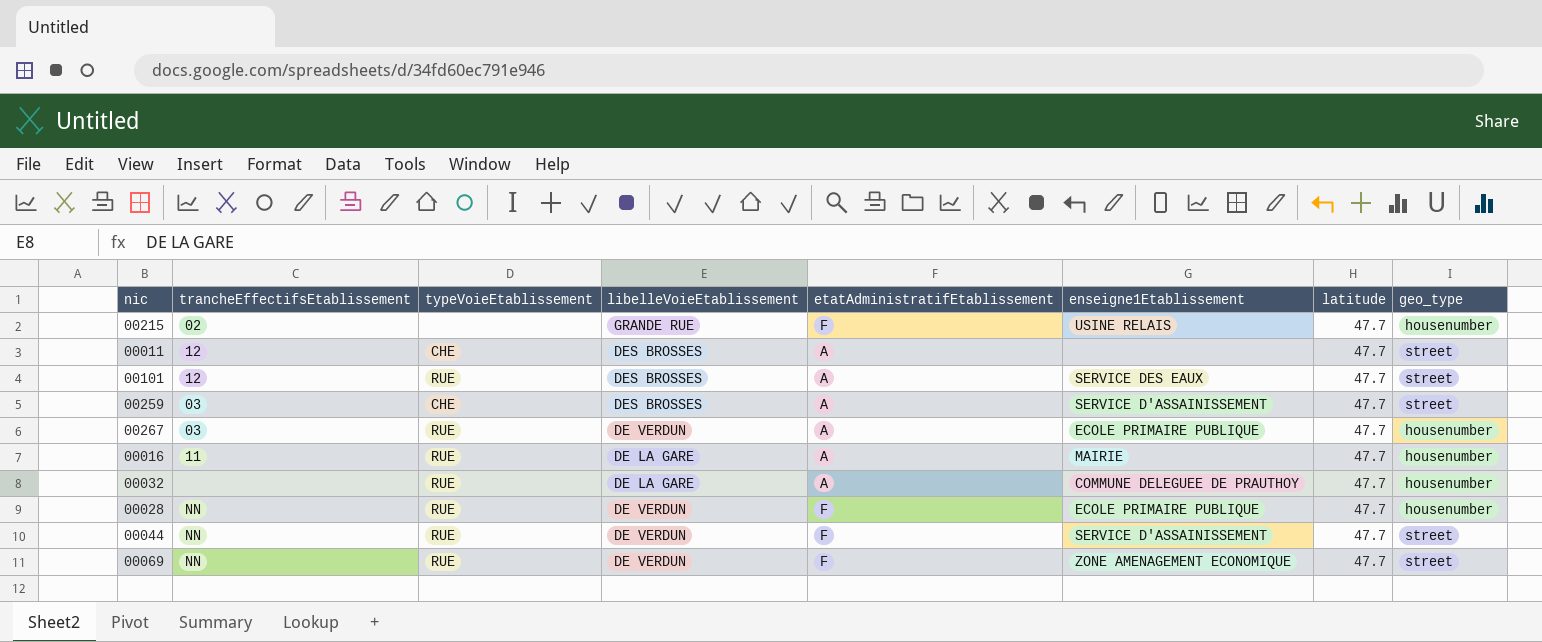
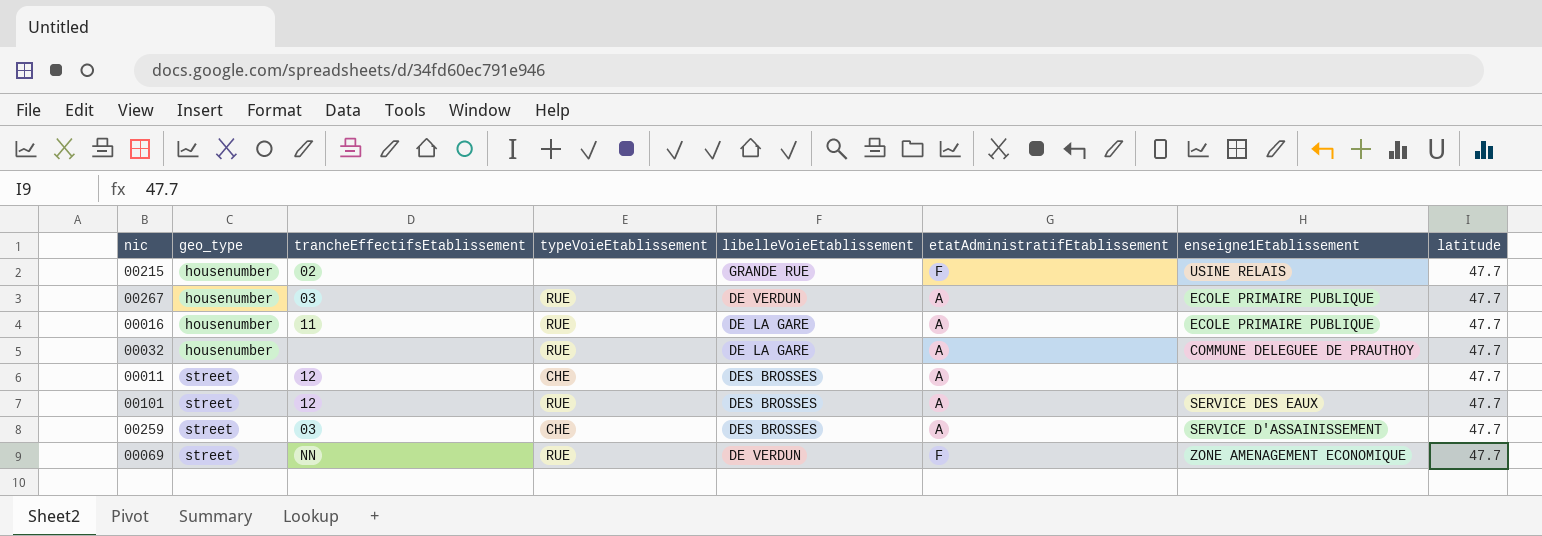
row order: none -> geo_type ascending
column geo_type | position: 8 -> 2
row 00028: NN | RUE | DE VERDUN | F | ECOLE PRIMAIRE PUBLIQUE | 47.7 | housenumber -> none
row 00044: NN | RUE | DE VERDUN | F | SERVICE D'ASSAINISSEMENT | 47.7 | street -> none
00016 | enseigne1Etablissement: MAIRIE -> ECOLE PRIMAIRE PUBLIQUE

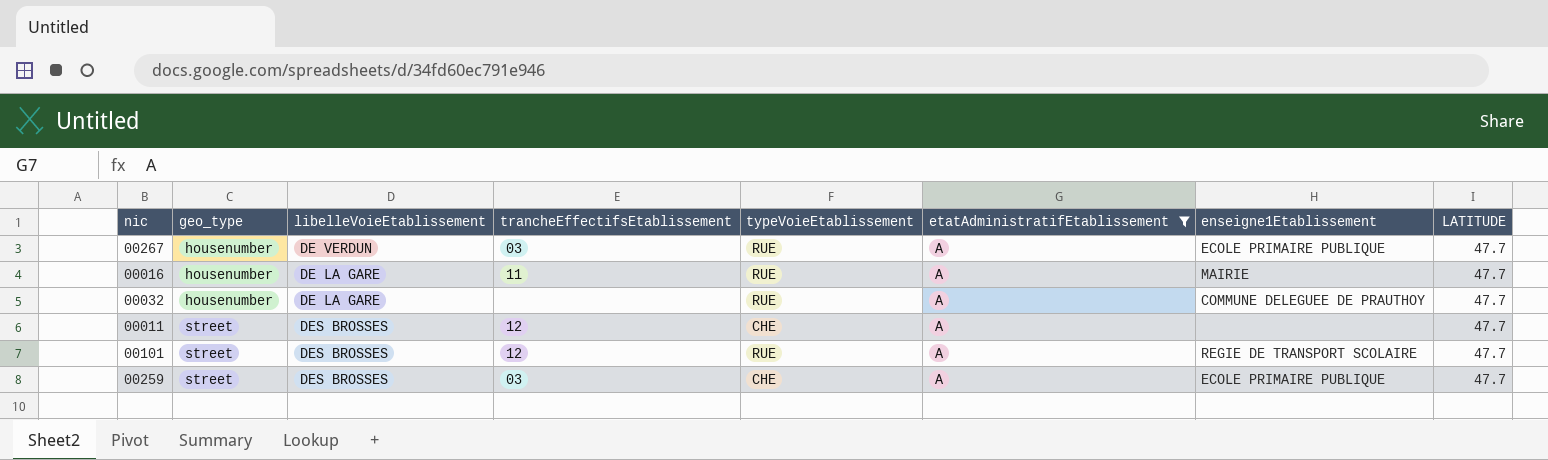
filter: none -> etatAdministratifEtablissement = A
column libelleVoieEtablissement | position: 5 -> 3
column name: latitude -> LATITUDE
00016 | enseigne1Etablissement: ECOLE PRIMAIRE PUBLIQUE -> MAIRIE
00101 | enseigne1Etablissement: SERVICE DES EAUX -> REGIE DE TRANSPORT SCOLAIRE
00259 | enseigne1Etablissement: SERVICE D'ASSAINISSEMENT -> ECOLE PRIMAIRE PUBLIQUE

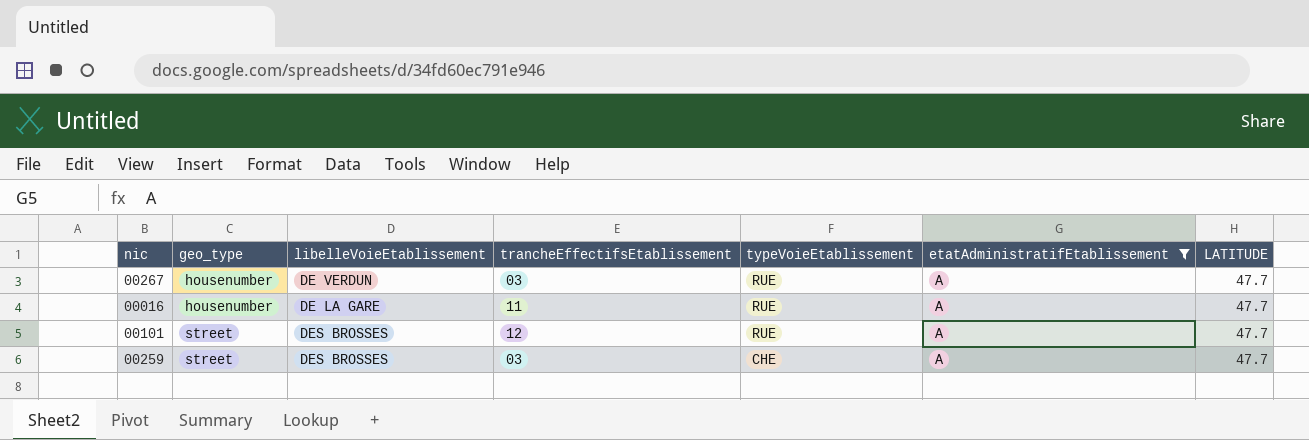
column enseigne1Etablissement | position: 7 -> none
row 00032: housenumber | DE LA GARE | none | RUE | A | COMMUNE DELEGUEE DE PRAUTHOY | 47.7 -> none
row 00011: street | DES BROSSES | 12 | CHE | A | none | 47.7 -> none

